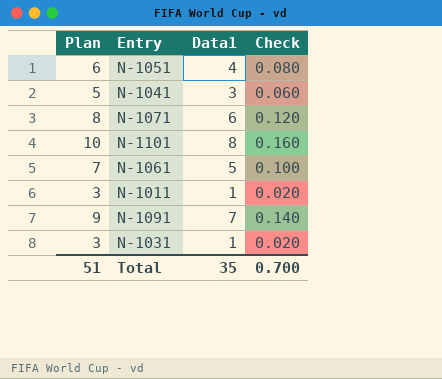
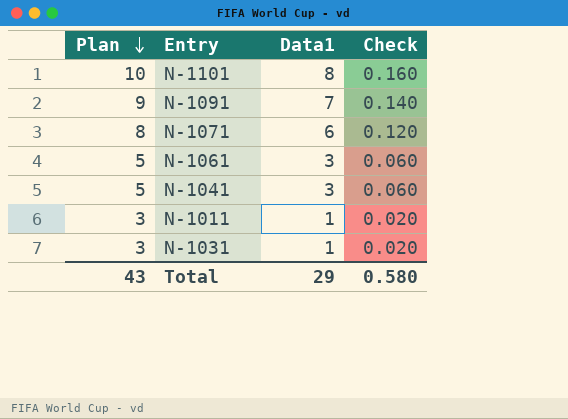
row order: none -> Plan descending
row N-1051: 6 | 4 | 0.080 -> none
N-1061 | Plan: 7 -> 5
N-1061 | Data1: 5 -> 3
N-1061 | Check: 0.100 -> 0.060
Total | Plan: 51 -> 43
Total | Data1: 35 -> 29
Total | Check: 0.700 -> 0.580

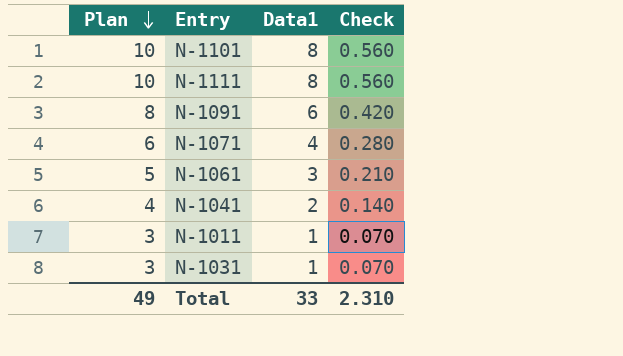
column Check | formula: [Data1] * 0.02 -> [Data1] * 0.07
row N-1111: none -> 10 | 8 | 0.560
N-1091 | Plan: 9 -> 8
N-1091 | Data1: 7 -> 6
N-1071 | Plan: 8 -> 6
N-1071 | Data1: 6 -> 4
N-1041 | Plan: 5 -> 4
N-1041 | Data1: 3 -> 2
Total | Plan: 43 -> 49
Total | Data1: 29 -> 33
Total | Check: 0.580 -> 2.310

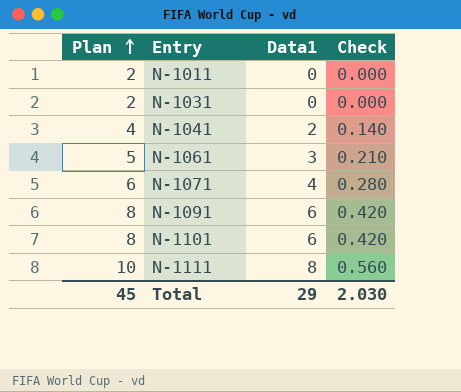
row order: Plan descending -> Plan ascending
N-1011 | Plan: 3 -> 2
N-1011 | Data1: 1 -> 0
N-1011 | Check: 0.070 -> 0.000
N-1031 | Plan: 3 -> 2
N-1031 | Data1: 1 -> 0
N-1031 | Check: 0.070 -> 0.000
N-1101 | Plan: 10 -> 8
N-1101 | Data1: 8 -> 6
N-1101 | Check: 0.560 -> 0.420
Total | Plan: 49 -> 45
Total | Data1: 33 -> 29
Total | Check: 2.310 -> 2.030

